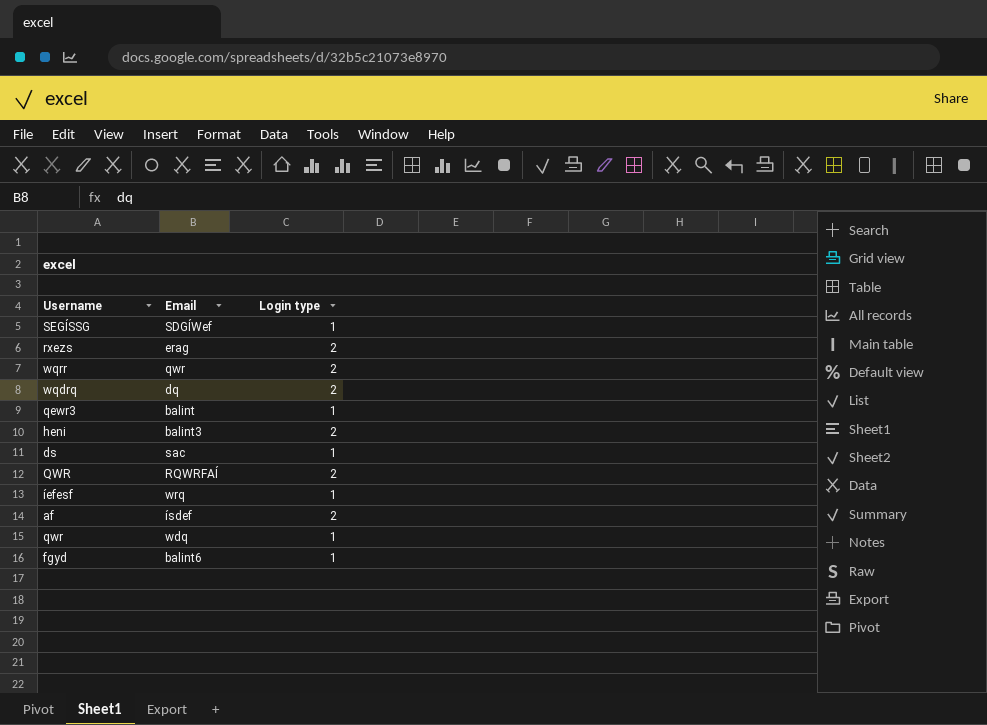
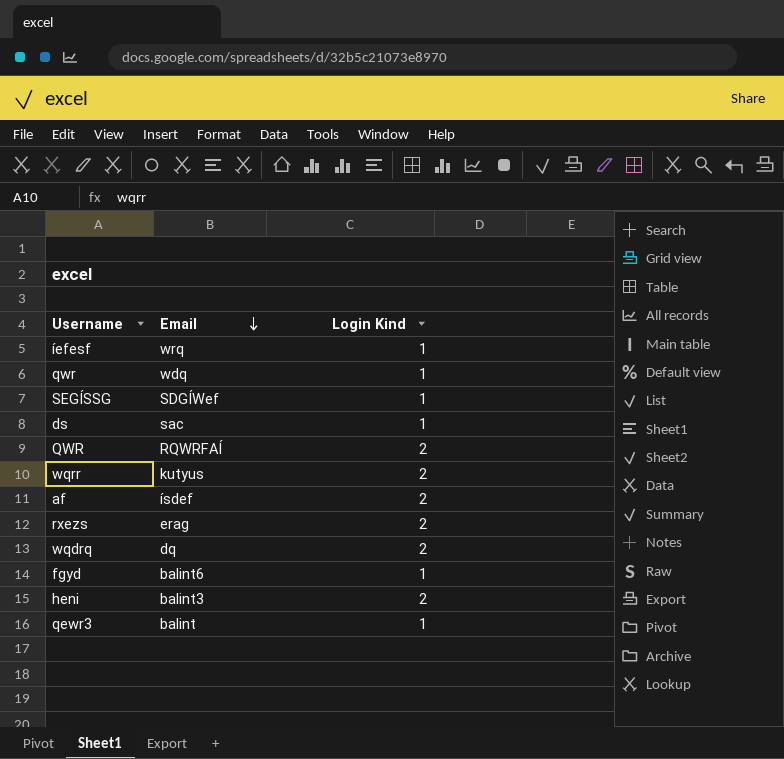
row order: none -> Email descending
column name: Login type -> Login Kind
wqrr | Email: qwr -> kutyus

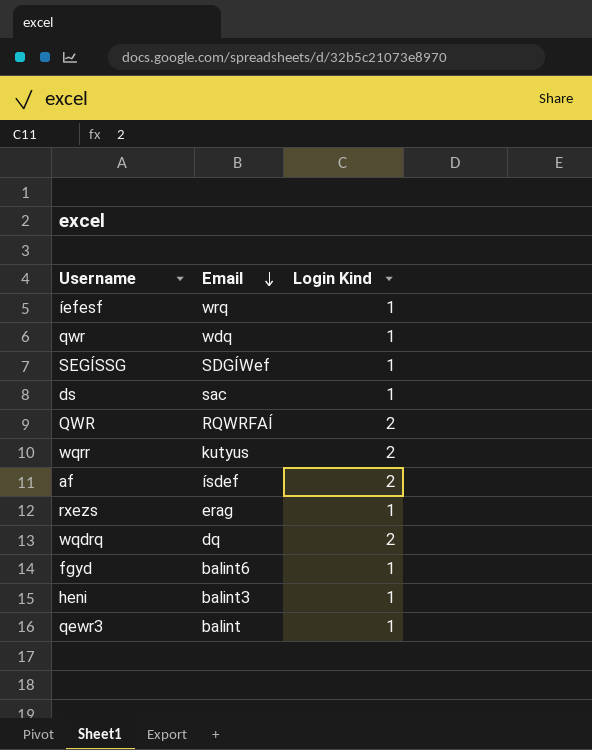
rxezs | Login Kind: 2 -> 1
heni | Login Kind: 2 -> 1

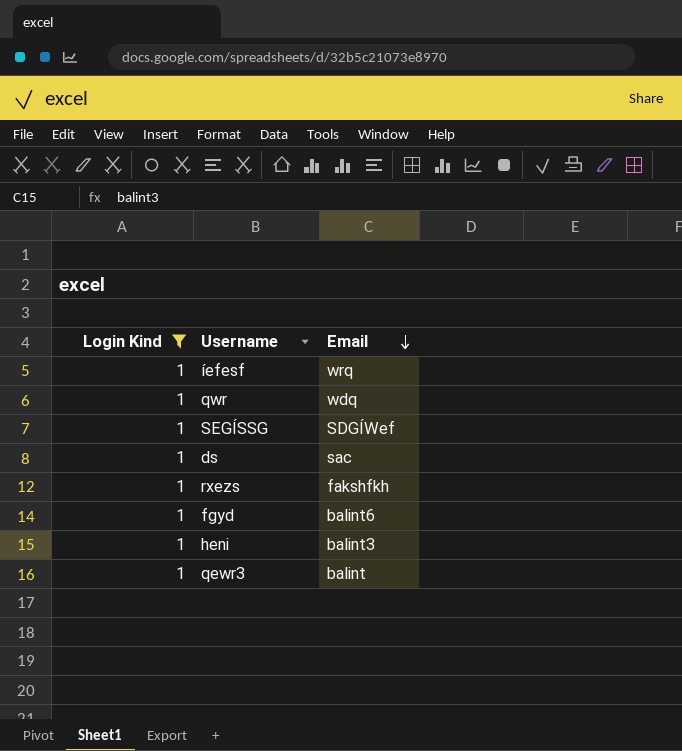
filter: none -> Login Kind = 1
column Login Kind | position: 3 -> 1
rxezs | Email: erag -> fakshfkh

